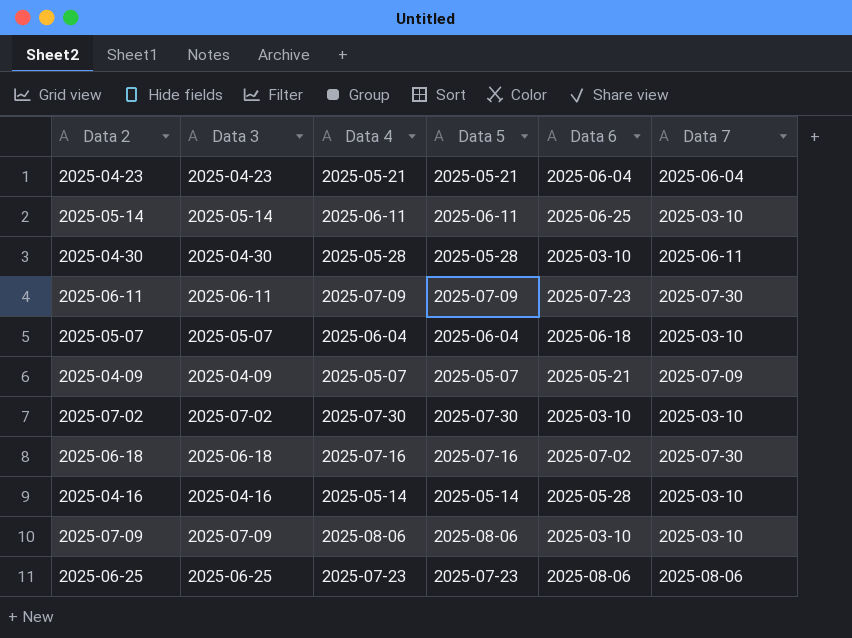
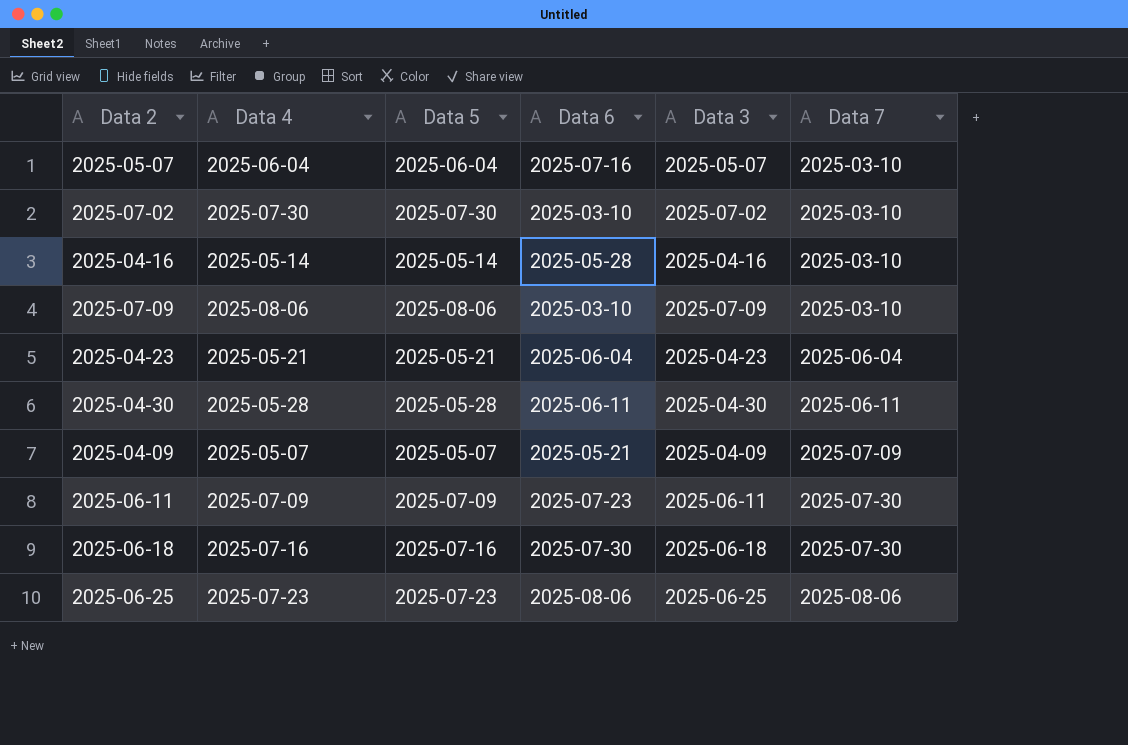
row order: none -> Data 7 ascending
column Data 3 | position: 2 -> 5
row 2025-05-14: 2025-05-14 | 2025-06-11 | 2025-06-11 | 2025-06-25 | 2025-03-10 -> none
2025-05-07 | Data 6: 2025-06-18 -> 2025-07-16
2025-04-30 | Data 6: 2025-03-10 -> 2025-06-11
2025-06-18 | Data 6: 2025-07-02 -> 2025-07-30

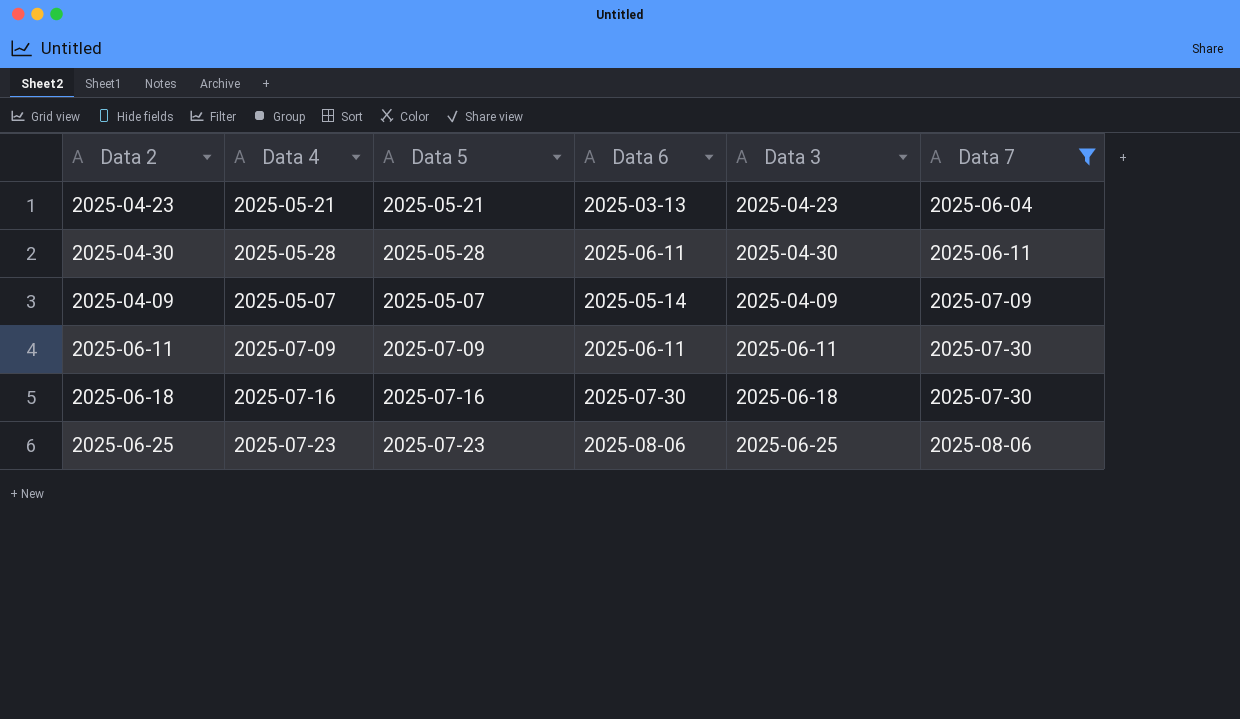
filter: none -> Data 7 != 2025-03-10
2025-04-23 | Data 6: 2025-06-04 -> 2025-03-13
2025-04-09 | Data 6: 2025-05-21 -> 2025-05-14
2025-06-11 | Data 6: 2025-07-23 -> 2025-06-11

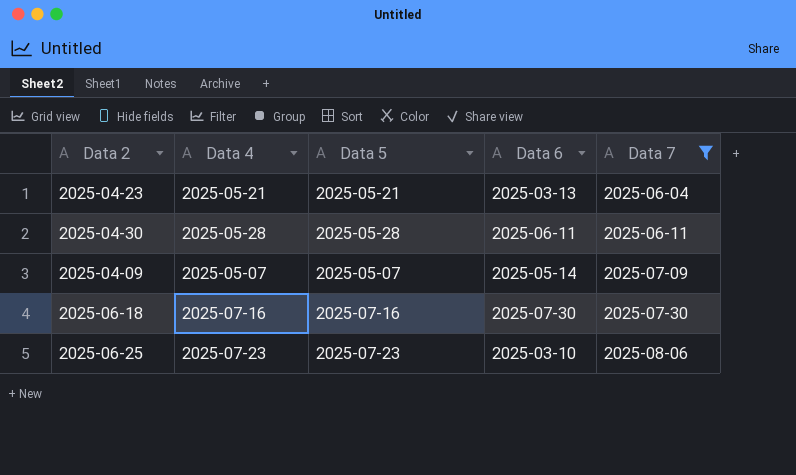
column Data 3 | position: 5 -> none
row 2025-06-11: 2025-07-09 | 2025-07-09 | 2025-06-11 | 2025-06-11 | 2025-07-30 -> none
2025-06-25 | Data 6: 2025-08-06 -> 2025-03-10

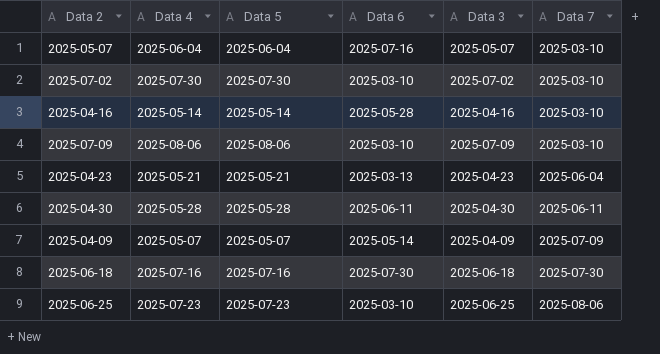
filter: Data 7 != 2025-03-10 -> none
column Data 3 | position: none -> 5

